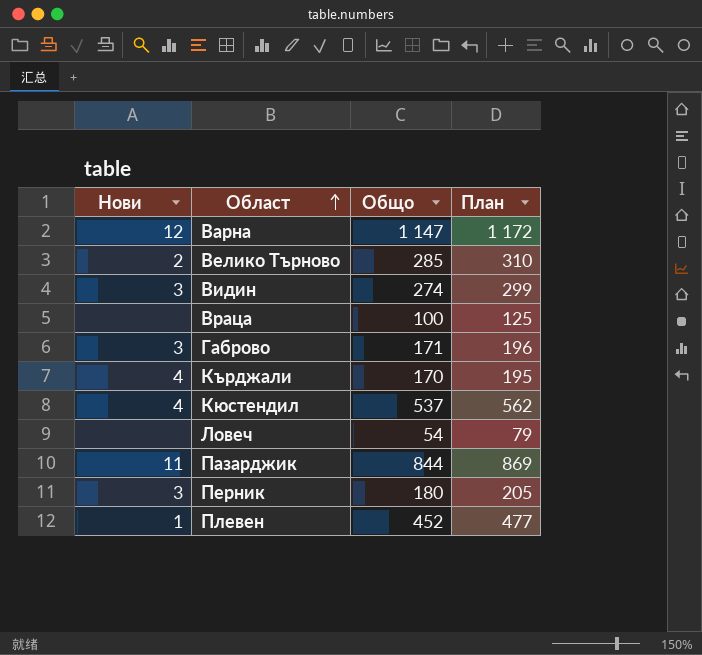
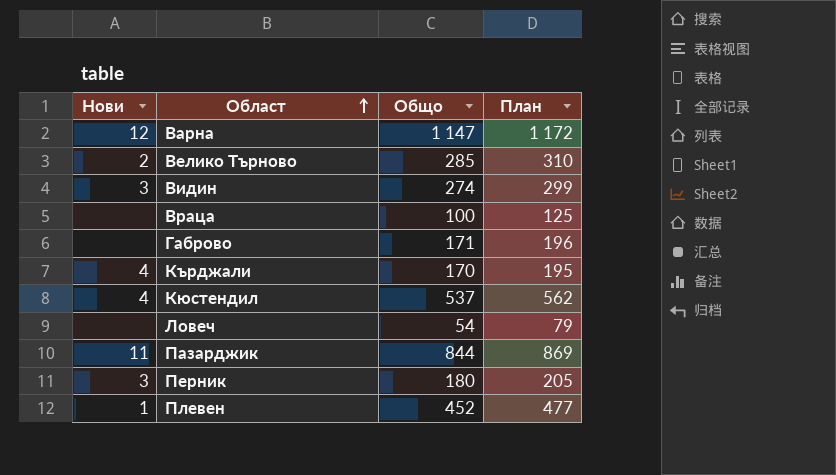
Габрово | Нови: 3 -> none

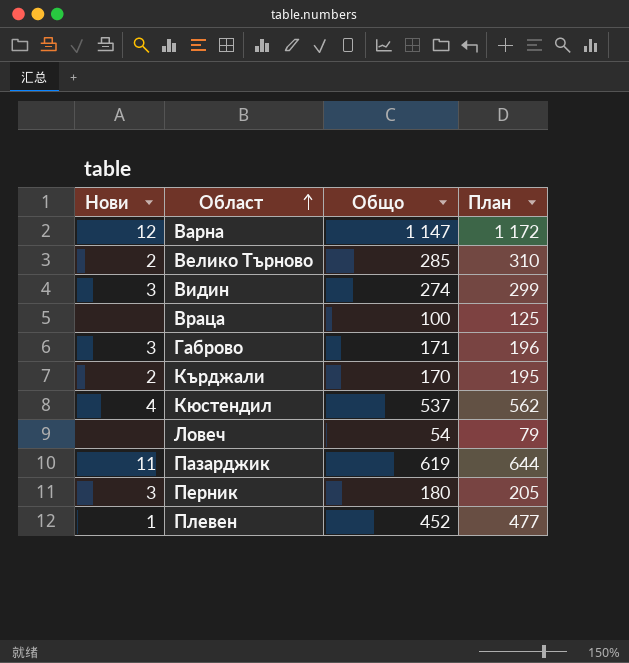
Габрово | Нови: none -> 3
Кърджали | Нови: 4 -> 2
Пазарджик | Общо: 844 -> 619
Пазарджик | План: 869 -> 644

